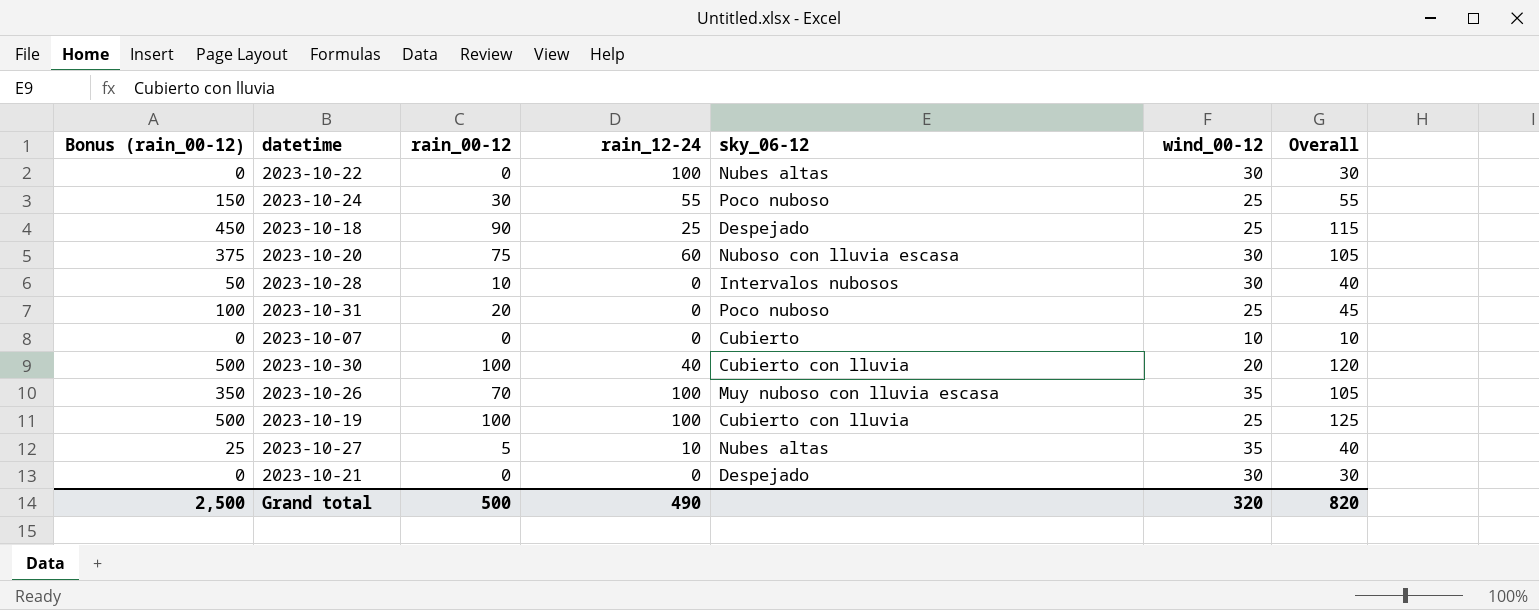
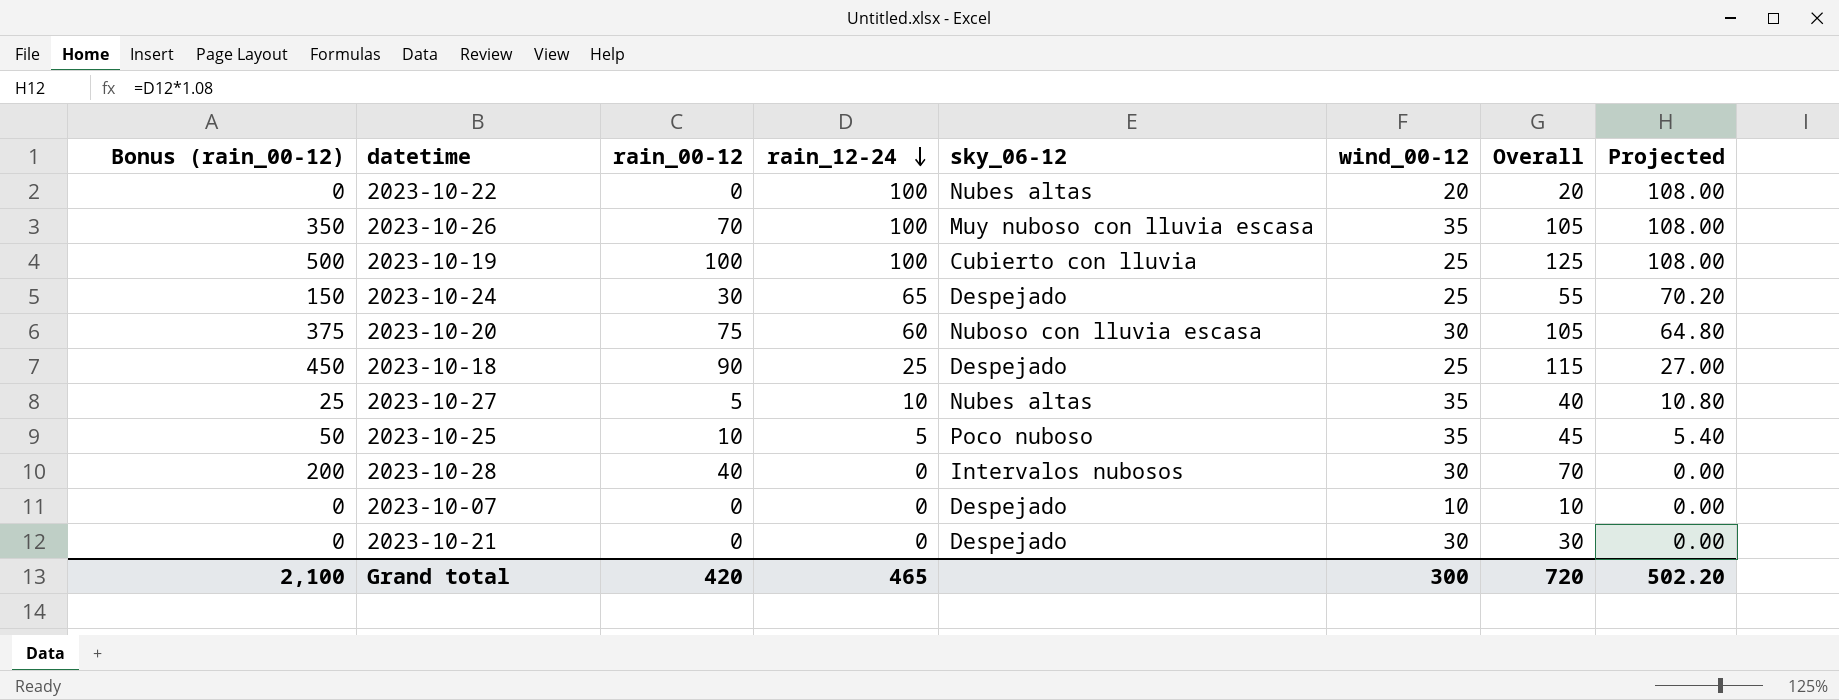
row order: none -> rain_12-24 descending
column Projected | formula: none -> [rain_12-24] * 1.08
row 2023-10-31: 100 | 20 | 0 | Poco nuboso | 25 | 45 -> none
row 2023-10-30: 500 | 100 | 40 | Cubierto con lluvia | 20 | 120 -> none
2023-10-22 | wind_00-12: 30 -> 20
2023-10-22 | Overall: 30 -> 20
2023-10-24 | rain_12-24: 55 -> 65
2023-10-24 | sky_06-12: Poco nuboso -> Despejado
row 2023-10-25: none -> 50 | 10 | 5 | Poco nuboso | 35 | 45 | 5.40
2023-10-28 | Bonus (rain_00-12): 50 -> 200
2023-10-28 | rain_00-12: 10 -> 40
2023-10-28 | Overall: 40 -> 70
2023-10-07 | sky_06-12: Cubierto -> Despejado
Grand total | Bonus (rain_00-12): 2,500 -> 2,100
Grand total | rain_00-12: 500 -> 420
Grand total | rain_12-24: 490 -> 465
Grand total | wind_00-12: 320 -> 300
Grand total | Overall: 820 -> 720

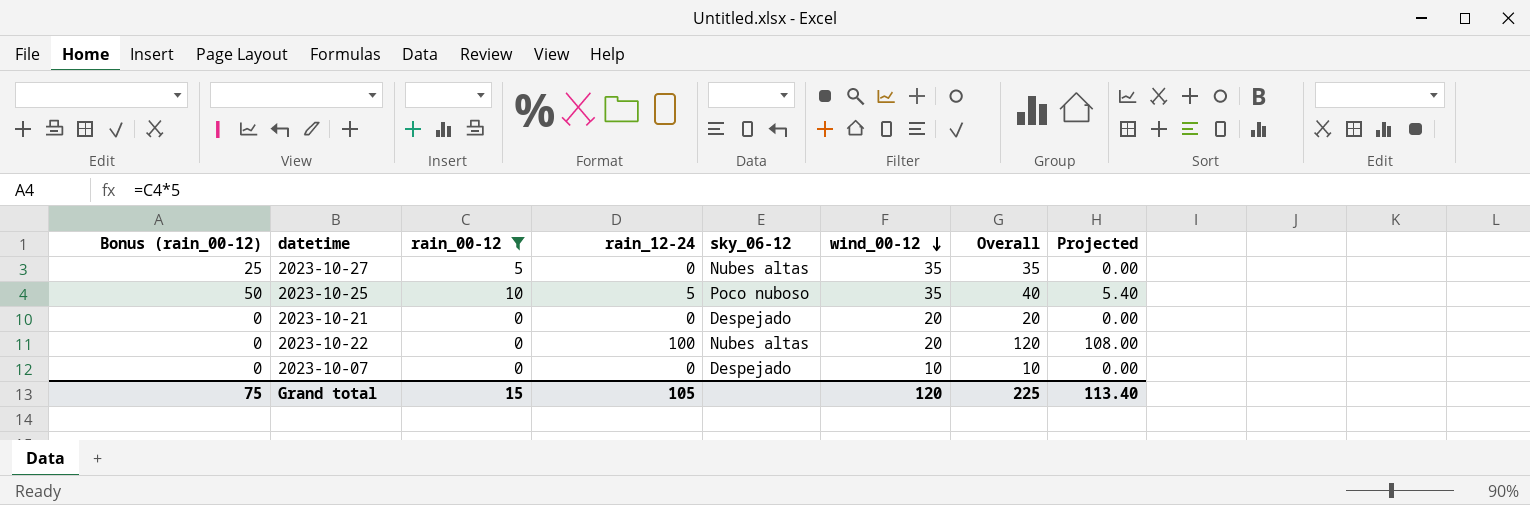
filter: none -> rain_00-12 <= 10
row order: rain_12-24 descending -> wind_00-12 descending
column Overall | formula: [rain_00-12] + [wind_00-12] -> [rain_12-24] + [wind_00-12]
2023-10-27 | rain_12-24: 10 -> 0
2023-10-27 | Projected: 10.80 -> 0.00
2023-10-21 | wind_00-12: 30 -> 20
Grand total | Bonus (rain_00-12): 2,100 -> 75
Grand total | rain_00-12: 420 -> 15
Grand total | rain_12-24: 465 -> 105
Grand total | wind_00-12: 300 -> 120
Grand total | Overall: 720 -> 225
Grand total | Projected: 502.20 -> 113.40

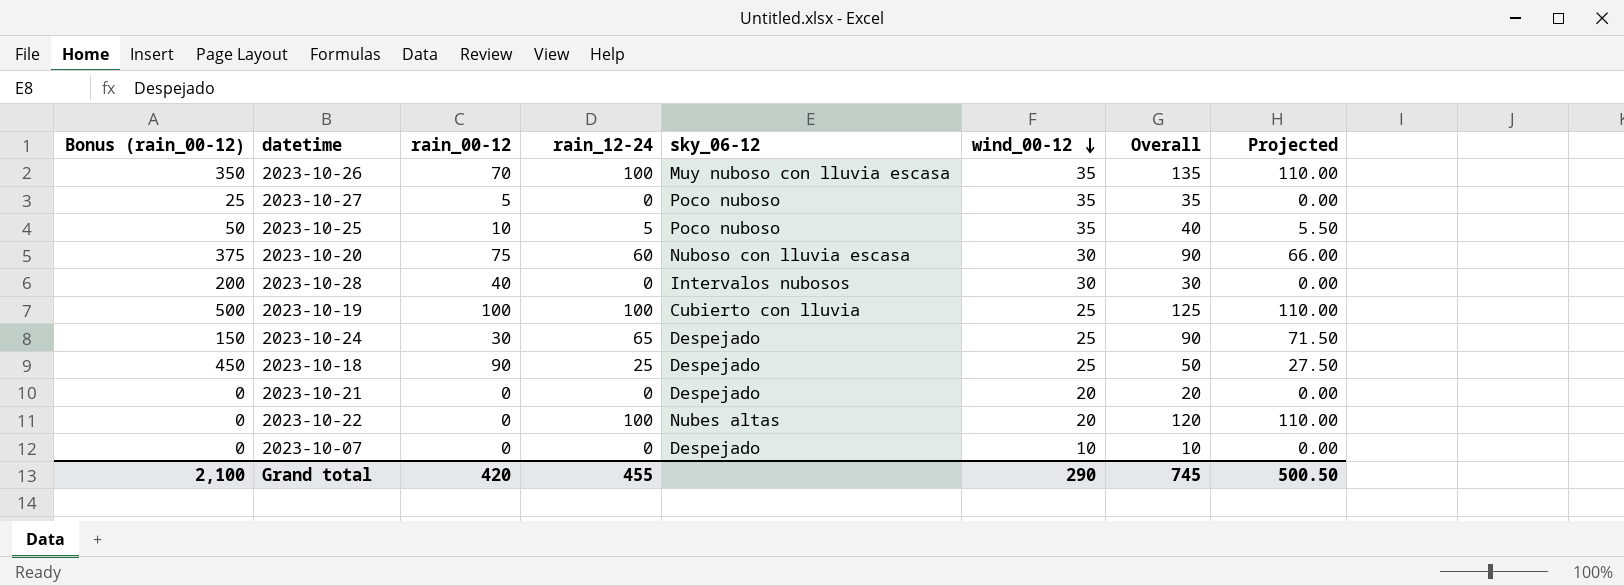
filter: rain_00-12 <= 10 -> none
column Projected | formula: [rain_12-24] * 1.08 -> [rain_12-24] * 1.1
2023-10-27 | sky_06-12: Nubes altas -> Poco nuboso
Grand total | Bonus (rain_00-12): 75 -> 2,100
Grand total | rain_00-12: 15 -> 420
Grand total | rain_12-24: 105 -> 455
Grand total | wind_00-12: 120 -> 290
Grand total | Overall: 225 -> 745
Grand total | Projected: 113.40 -> 500.50

